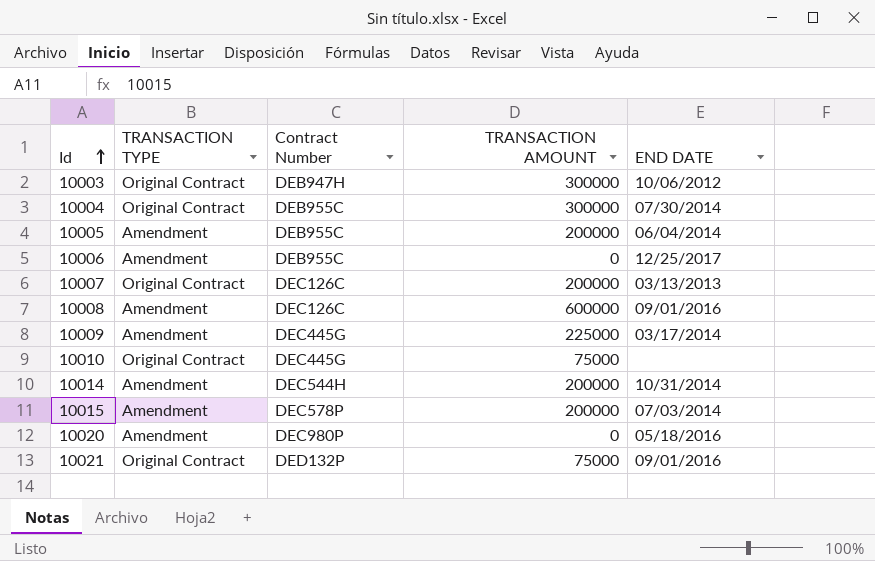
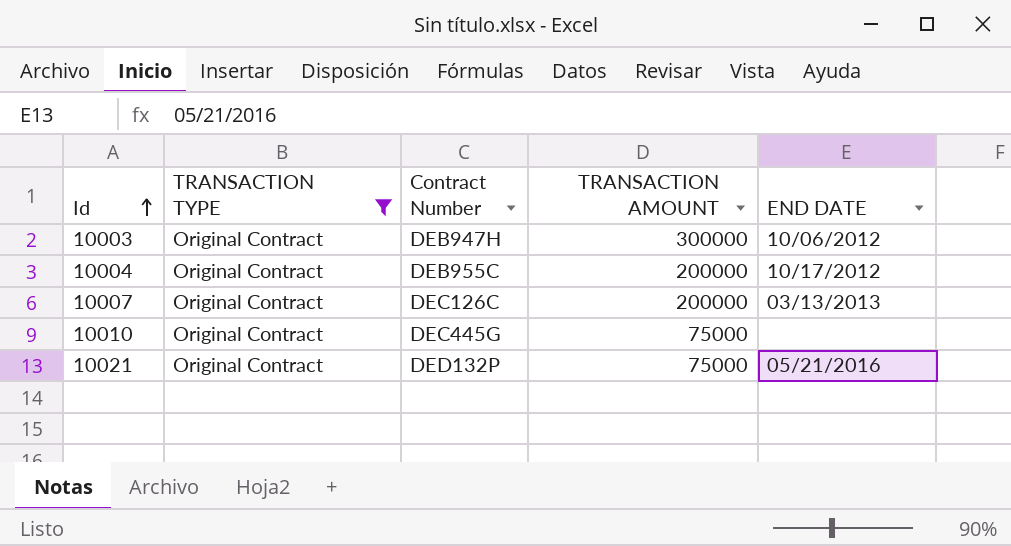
filter: none -> TRANSACTION TYPE = Original Contract
10004 | TRANSACTION AMOUNT: 300000 -> 200000
10004 | END DATE: 07/30/2014 -> 10/17/2012
10021 | END DATE: 09/01/2016 -> 05/21/2016

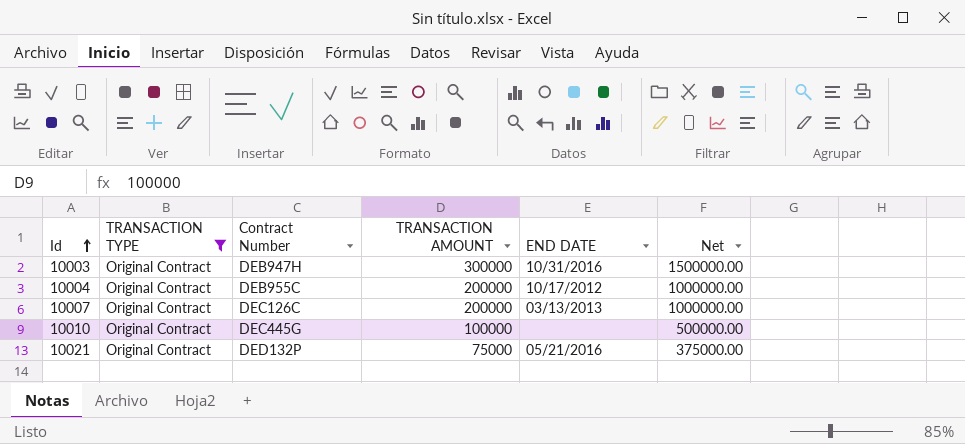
column Net | formula: none -> [TRANSACTION AMOUNT] * 5
10003 | END DATE: 10/06/2012 -> 10/31/2016
10010 | TRANSACTION AMOUNT: 75000 -> 100000

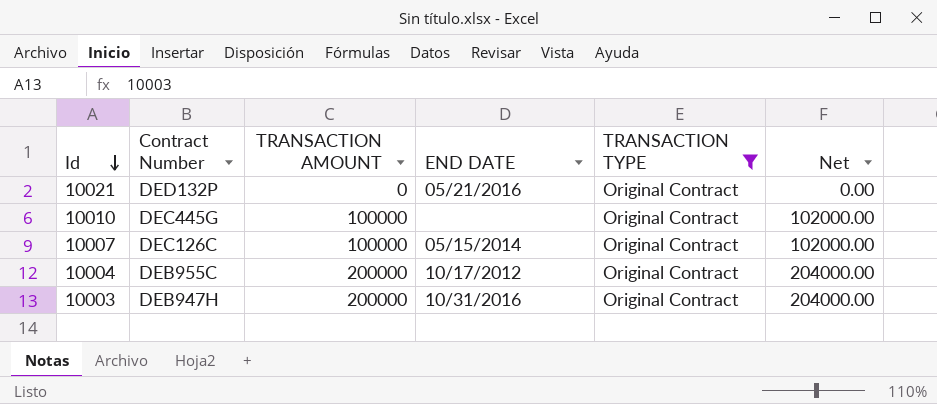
row order: Id ascending -> Id descending
column TRANSACTION TYPE | position: 2 -> 5
column Net | formula: [TRANSACTION AMOUNT] * 5 -> [TRANSACTION AMOUNT] * 1.02
10021 | TRANSACTION AMOUNT: 75000 -> 0
10007 | TRANSACTION AMOUNT: 200000 -> 100000
10007 | END DATE: 03/13/2013 -> 05/15/2014
10003 | TRANSACTION AMOUNT: 300000 -> 200000

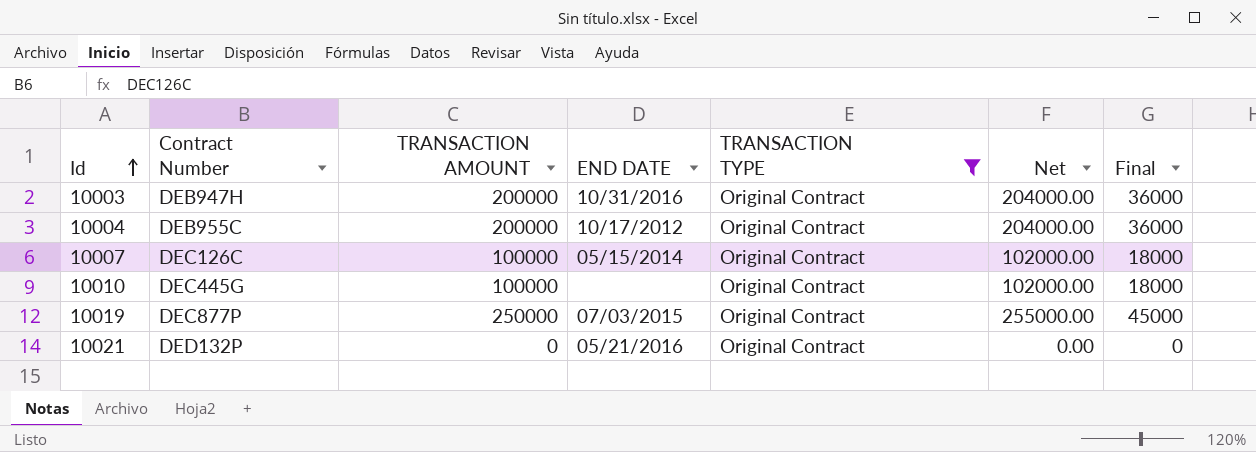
row order: Id descending -> Id ascending
column Final | formula: none -> [TRANSACTION AMOUNT] * 0.18
row 10019: none -> DEC877P | 250000 | 07/03/2015 | Original Contract | 255000.00 | 45000

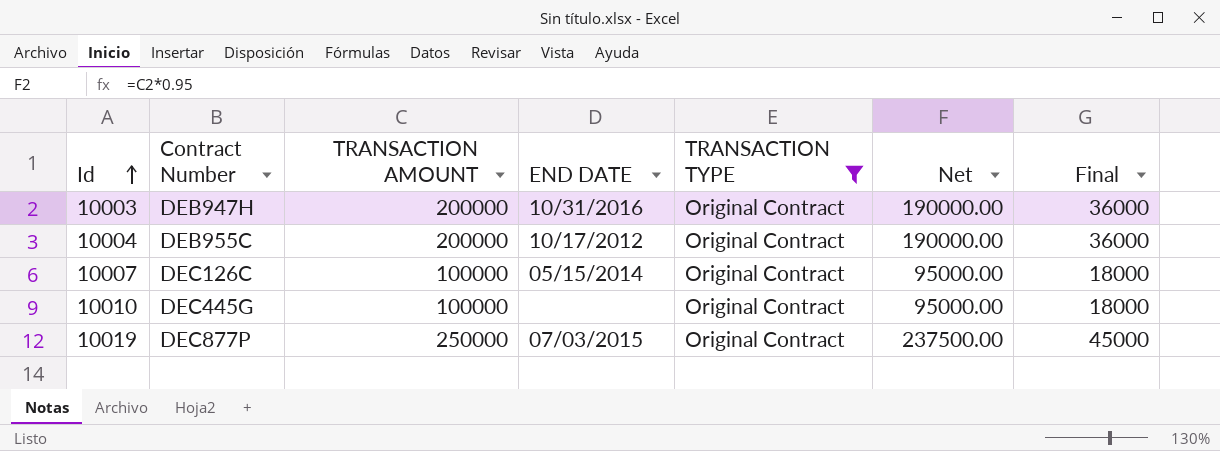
column Net | formula: [TRANSACTION AMOUNT] * 1.02 -> [TRANSACTION AMOUNT] * 0.95
row 10021: DED132P | 0 | 05/21/2016 | Original Contract | 0.00 | 0 -> none

